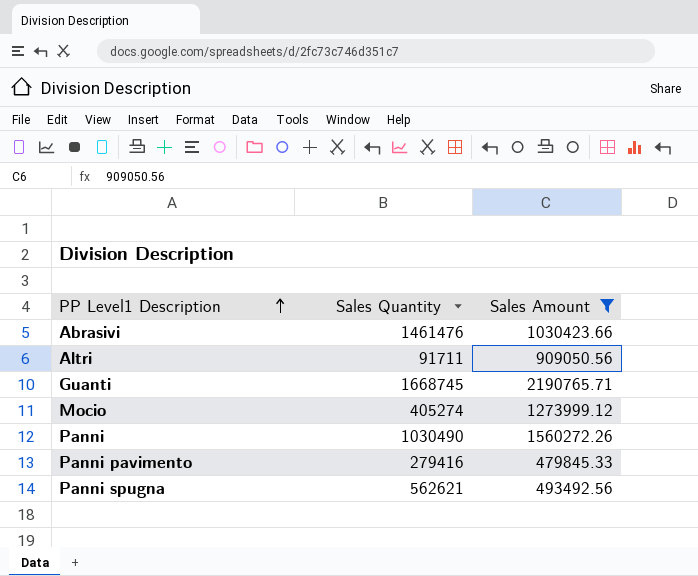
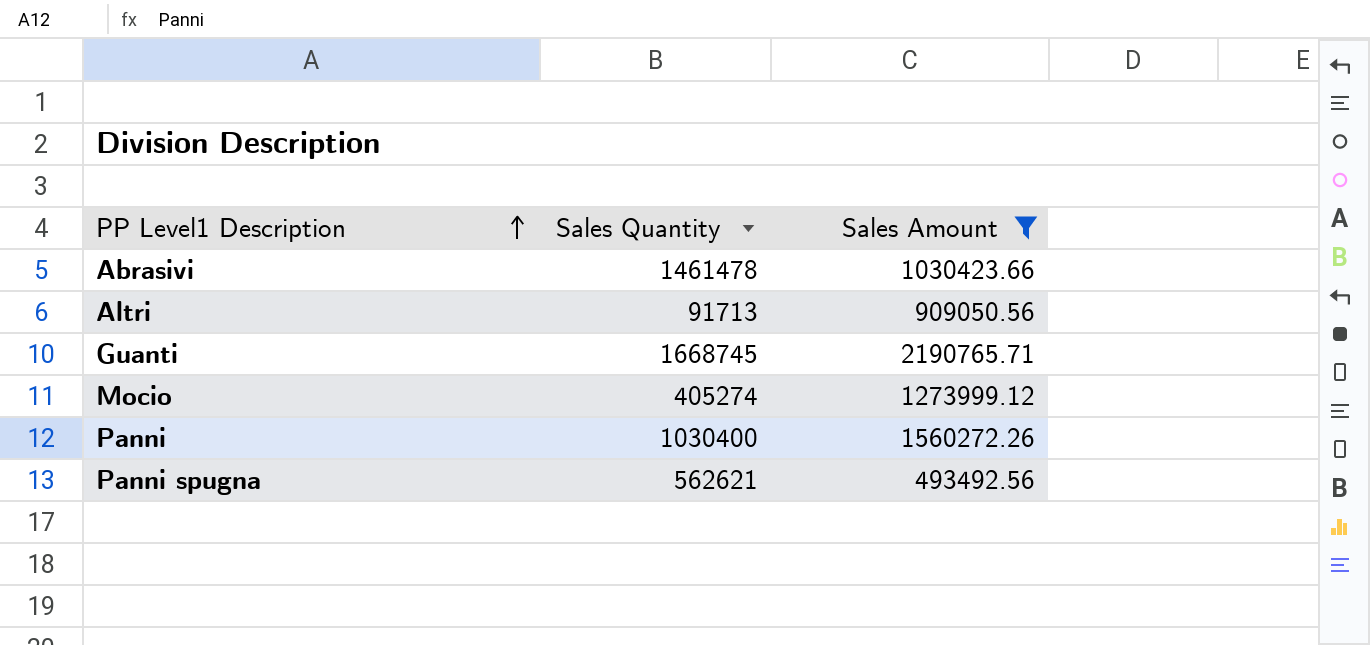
row Panni pavimento: 279416 | 479845.33 -> none
Abrasivi | Sales Quantity: 1461476 -> 1461478
Altri | Sales Quantity: 91711 -> 91713
Panni | Sales Quantity: 1030490 -> 1030400

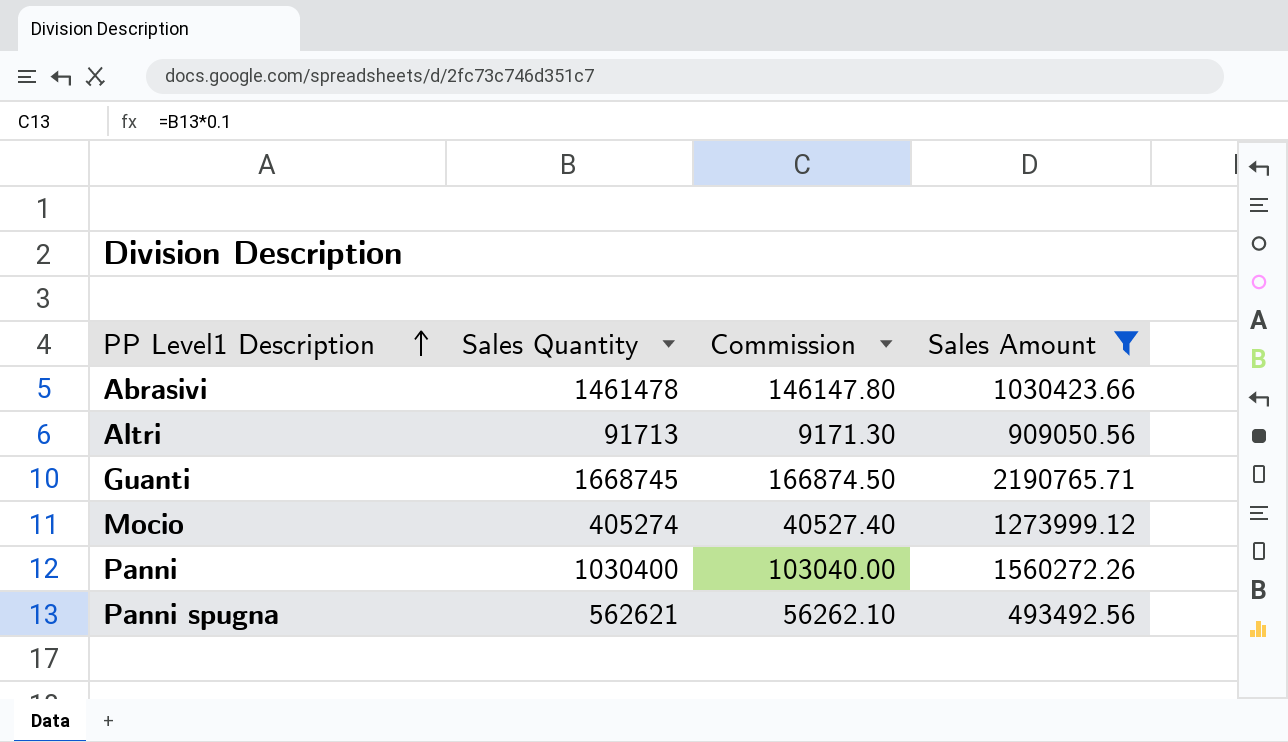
column Commission | formula: none -> [Sales Quantity] * 0.1

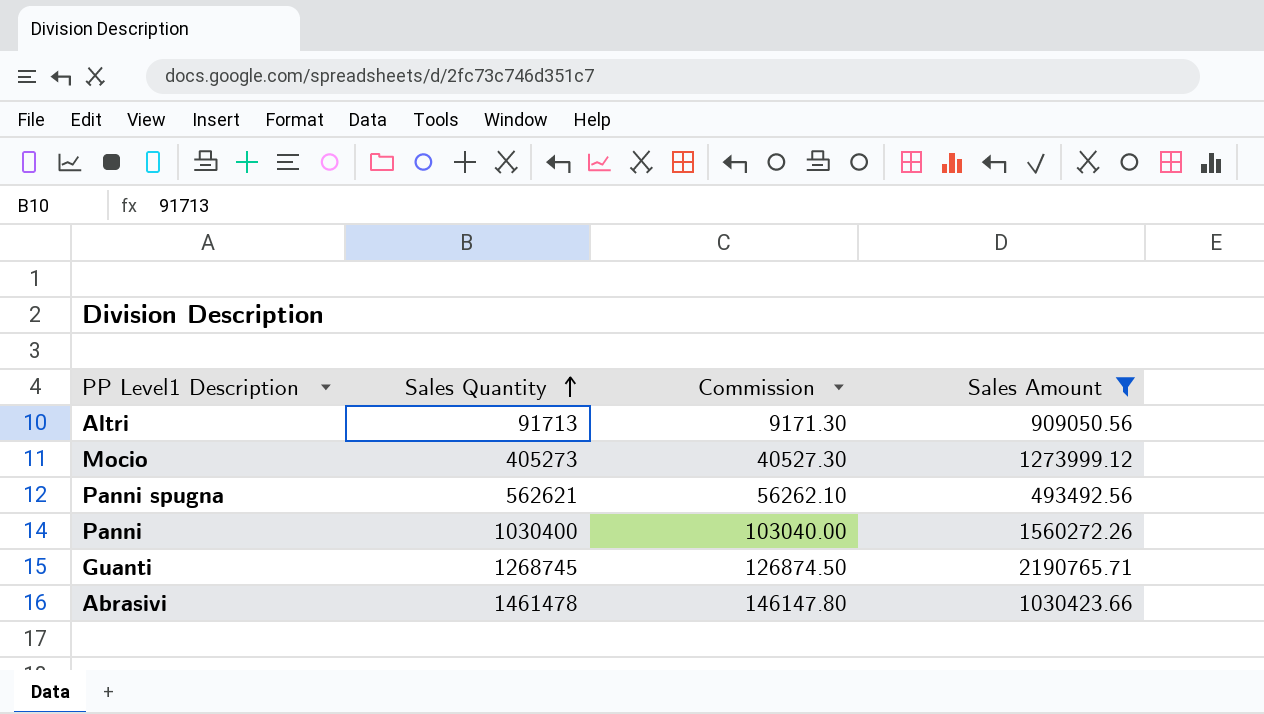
row order: PP Level1 Description ascending -> Sales Quantity ascending
Mocio | Sales Quantity: 405274 -> 405273
Mocio | Commission: 40527.40 -> 40527.30
Guanti | Sales Quantity: 1668745 -> 1268745
Guanti | Commission: 166874.50 -> 126874.50

